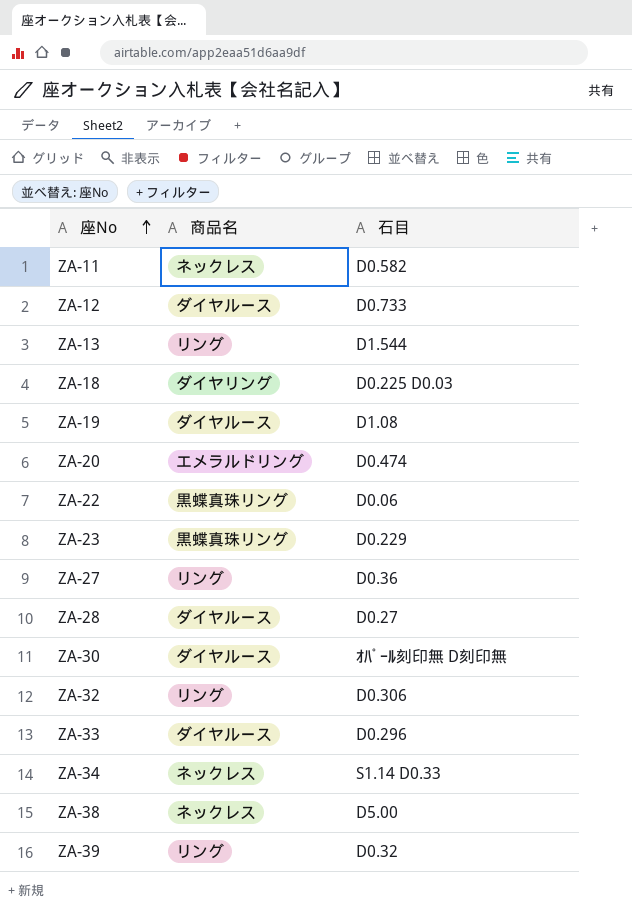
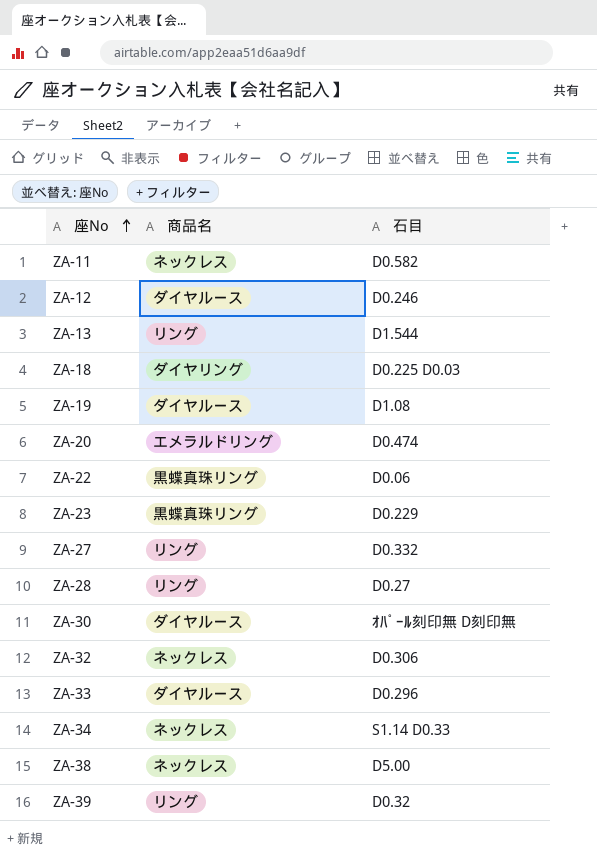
ZA-12 | 石目: D0.733 -> D0.246
ZA-27 | 石目: D0.36 -> D0.332
ZA-28 | 商品名: ダイヤルース -> リング
ZA-32 | 商品名: リング -> ネックレス

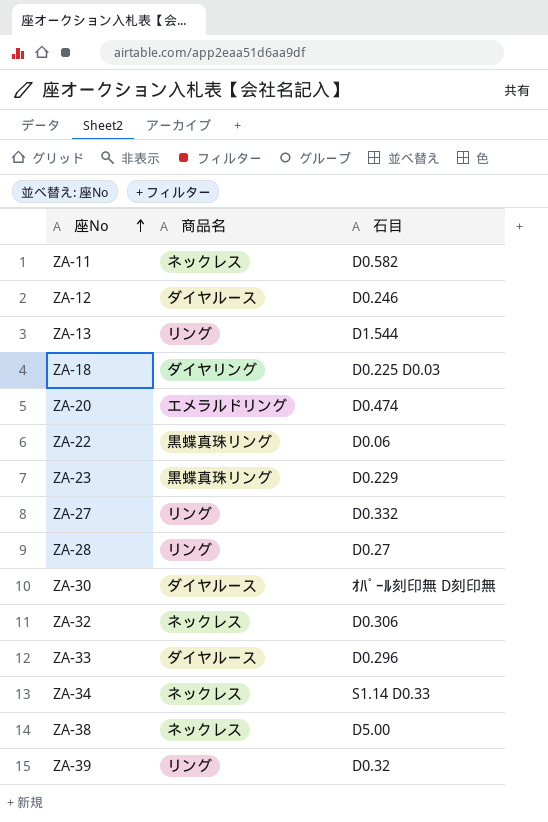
row ZA-19: ダイヤルース | D1.08 -> none

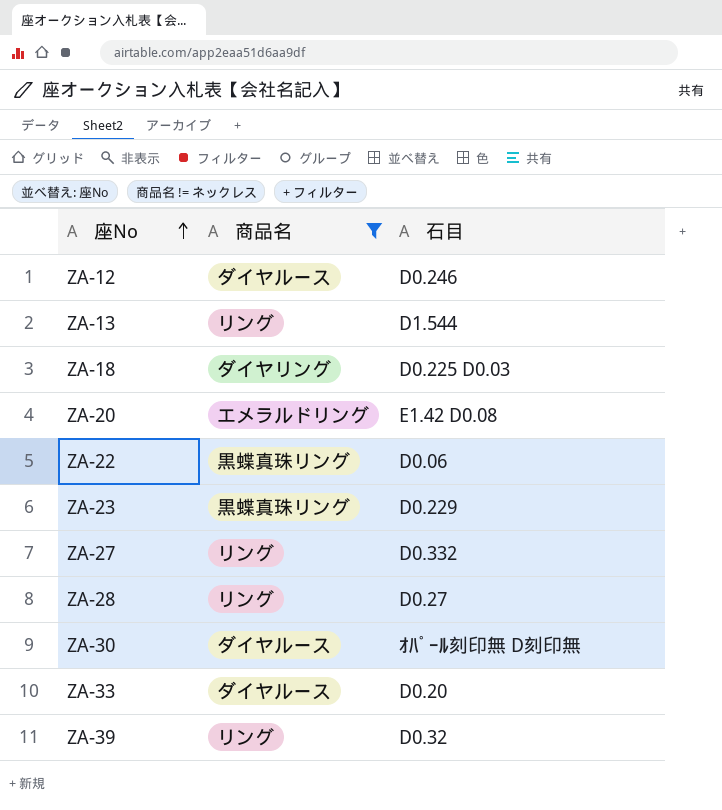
filter: none -> 商品名 != ネックレス
ZA-20 | 石目: D0.474 -> E1.42 D0.08
ZA-33 | 石目: D0.296 -> D0.20

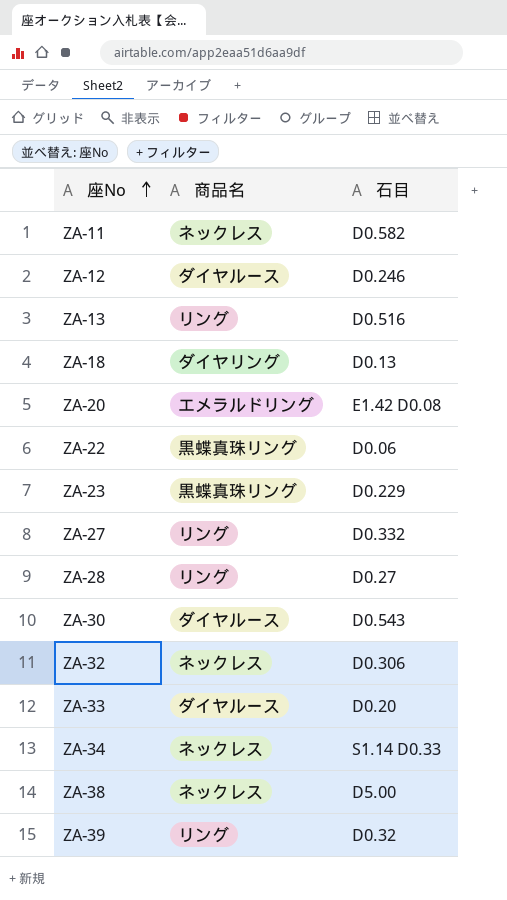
filter: 商品名 != ネックレス -> none
ZA-13 | 石目: D1.544 -> D0.516
ZA-18 | 石目: D0.225 D0.03 -> D0.13
ZA-30 | 石目: ｵﾊﾟｰﾙ刻印無 D刻印無 -> D0.543

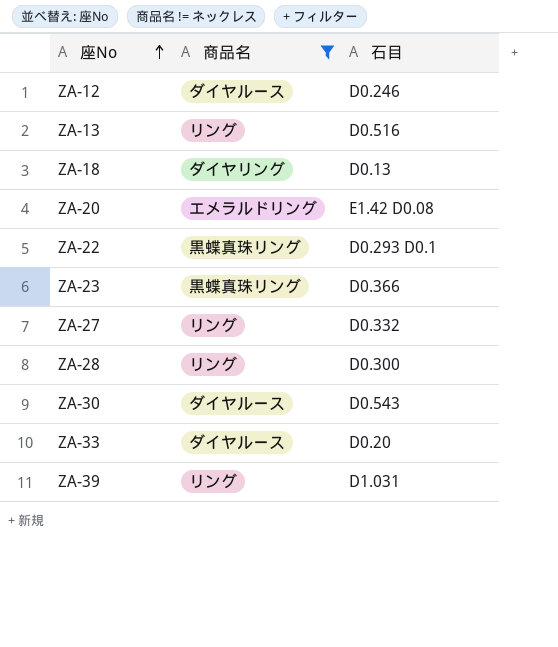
filter: none -> 商品名 != ネックレス
ZA-22 | 石目: D0.06 -> D0.293 D0.1
ZA-23 | 石目: D0.229 -> D0.366
ZA-28 | 石目: D0.27 -> D0.300
ZA-39 | 石目: D0.32 -> D1.031

